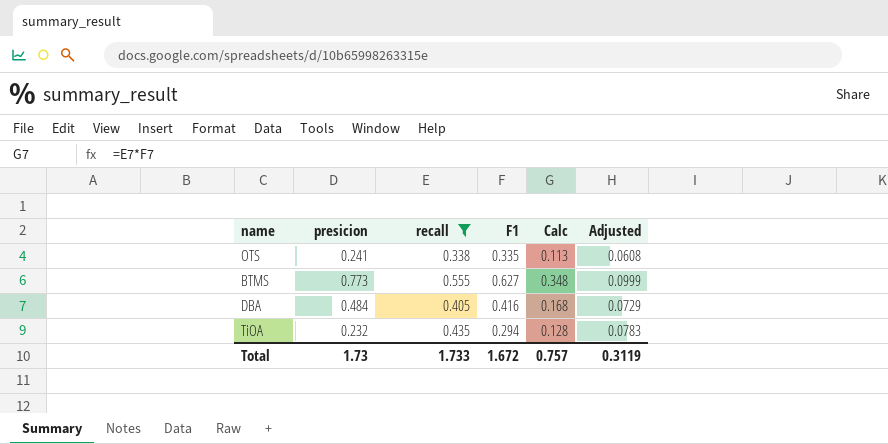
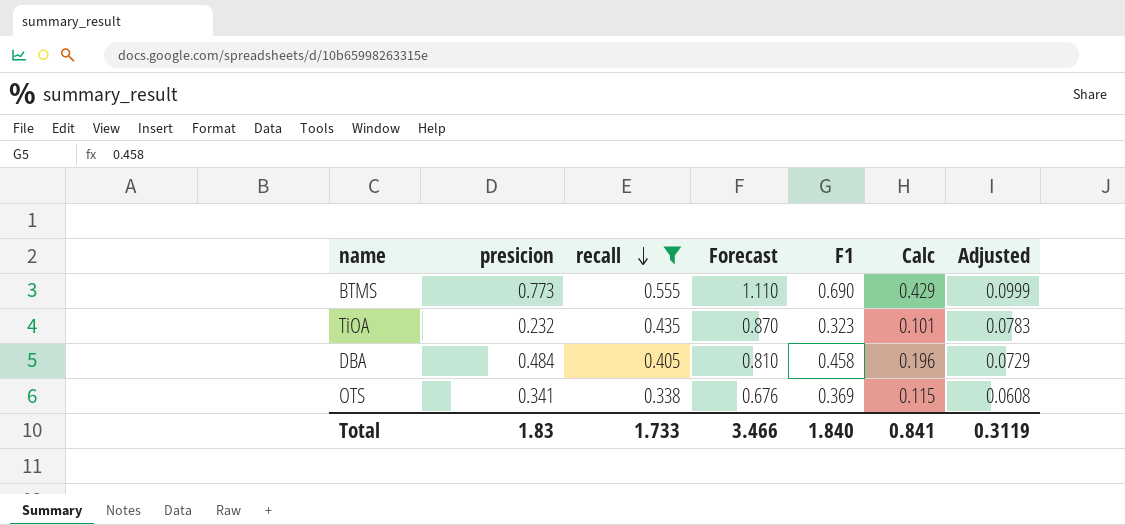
row order: none -> recall descending
column Forecast | formula: none -> [recall] * 2
column Calc | formula: [recall] * [F1] -> [presicion] * [recall]
BTMS | F1: 0.627 -> 0.690
TiOA | F1: 0.294 -> 0.323
DBA | F1: 0.416 -> 0.458
OTS | presicion: 0.241 -> 0.341
OTS | F1: 0.335 -> 0.369
Total | presicion: 1.73 -> 1.83
Total | F1: 1.672 -> 1.840
Total | Calc: 0.757 -> 0.841

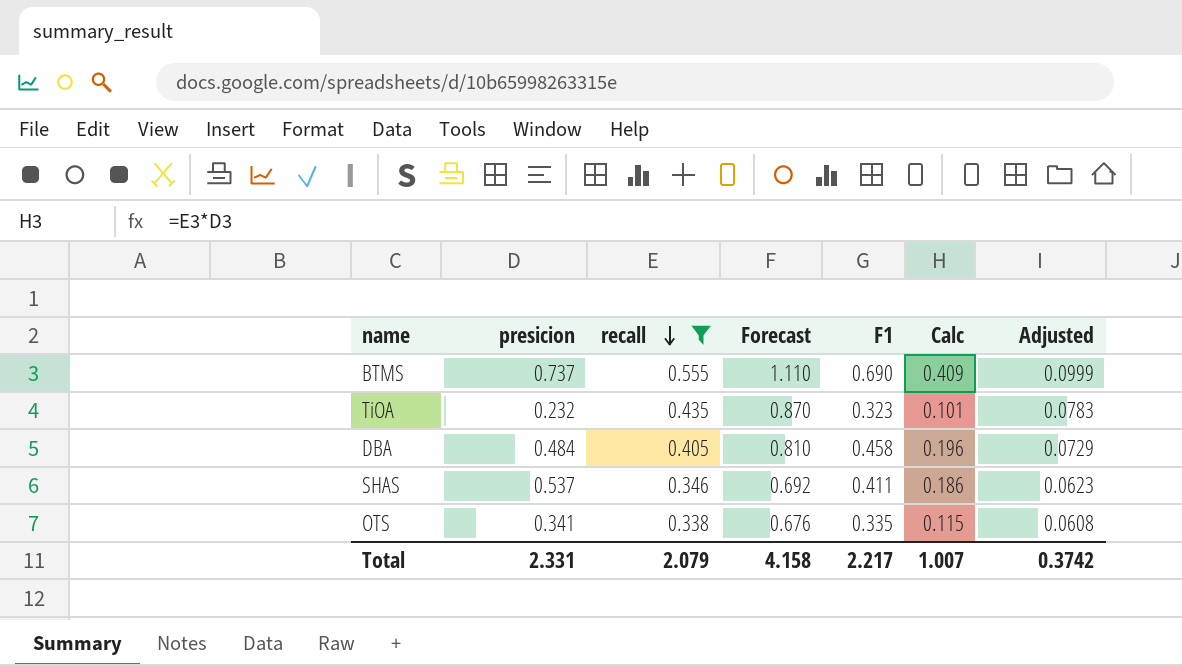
BTMS | presicion: 0.773 -> 0.737
BTMS | Calc: 0.429 -> 0.409
row SHAS: none -> 0.537 | 0.346 | 0.692 | 0.411 | 0.186 | 0.0623
OTS | F1: 0.369 -> 0.335
Total | presicion: 1.83 -> 2.331
Total | recall: 1.733 -> 2.079
Total | Forecast: 3.466 -> 4.158
Total | F1: 1.840 -> 2.217
Total | Calc: 0.841 -> 1.007
Total | Adjusted: 0.3119 -> 0.3742

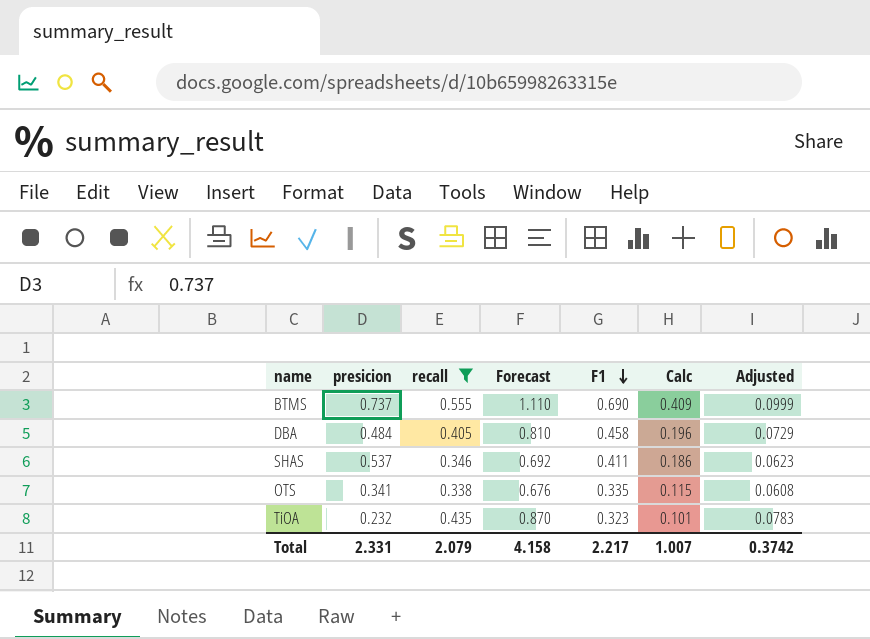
row order: recall descending -> F1 descending

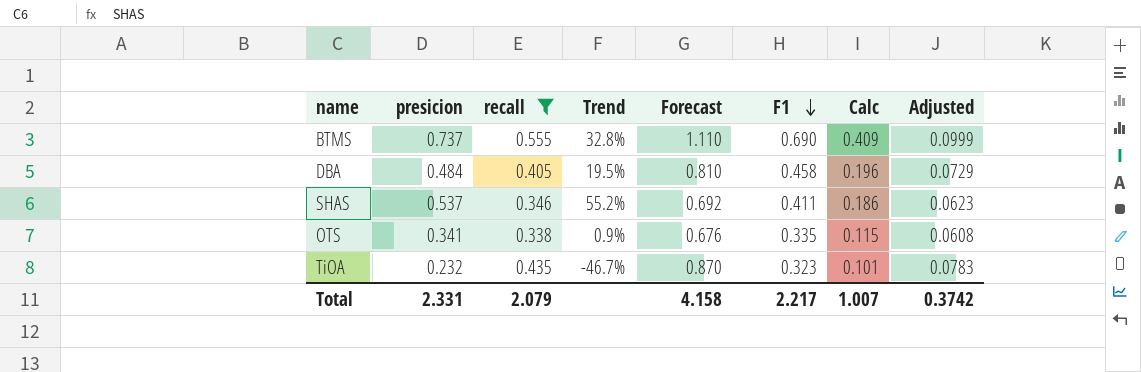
column Trend | formula: none -> ([presicion] - [recall]) / [recall]

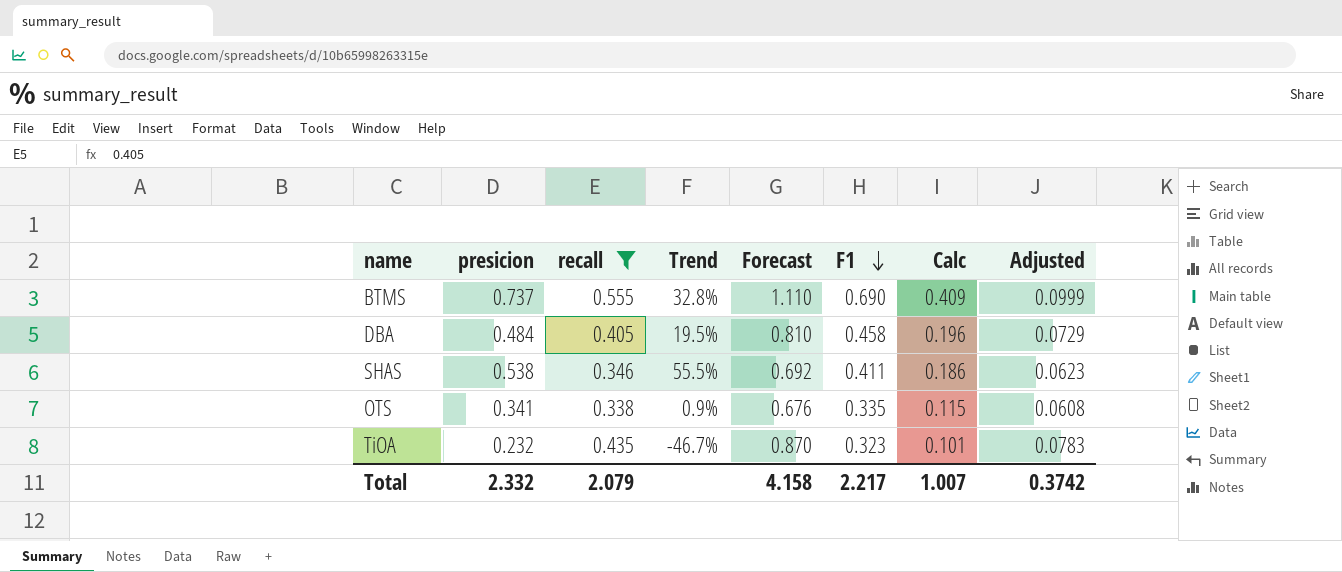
SHAS | presicion: 0.537 -> 0.538
SHAS | Trend: 55.2% -> 55.5%
Total | presicion: 2.331 -> 2.332

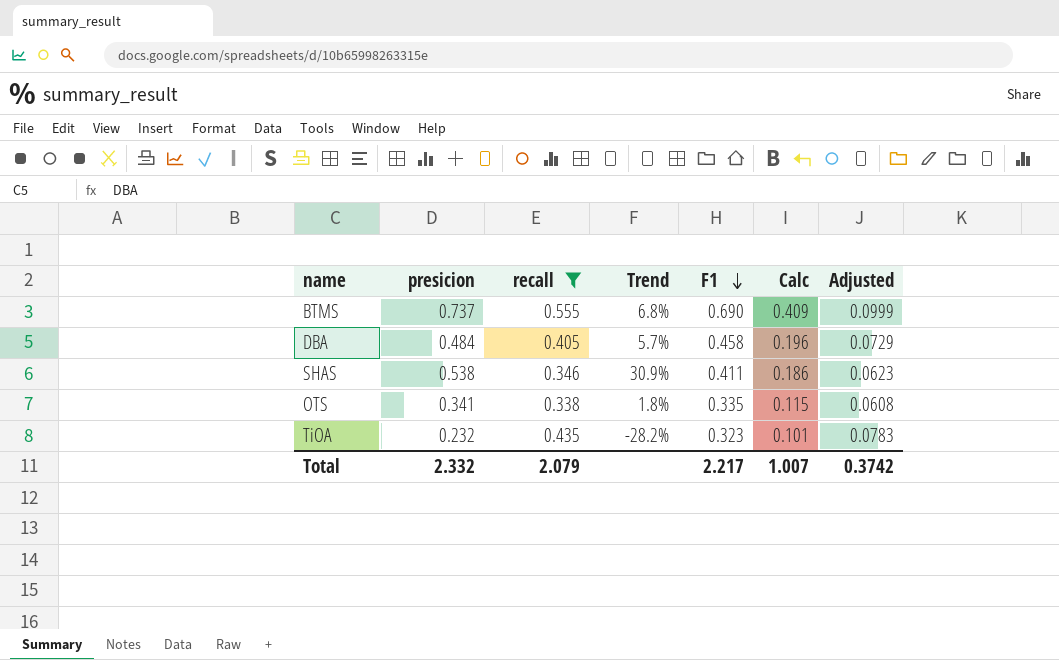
column Forecast | formula: [recall] * 2 -> none
column Trend | formula: ([presicion] - [recall]) / [recall] -> ([presicion] - [F1]) / [F1]

